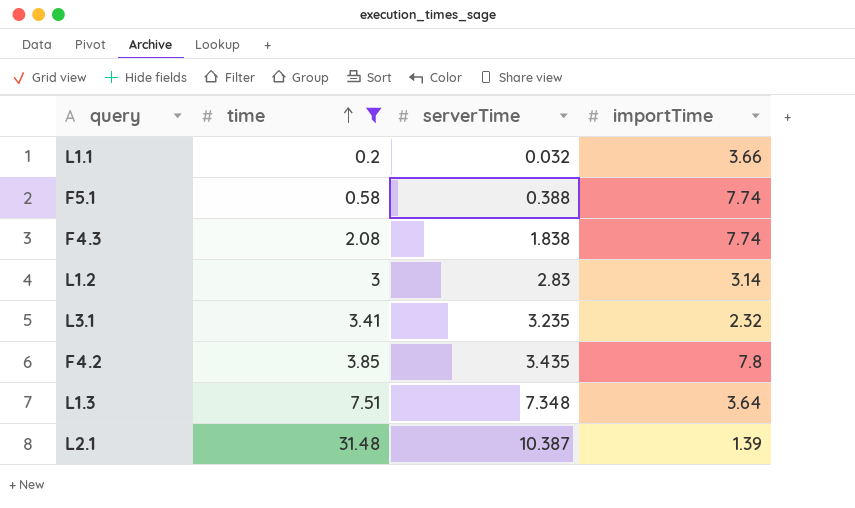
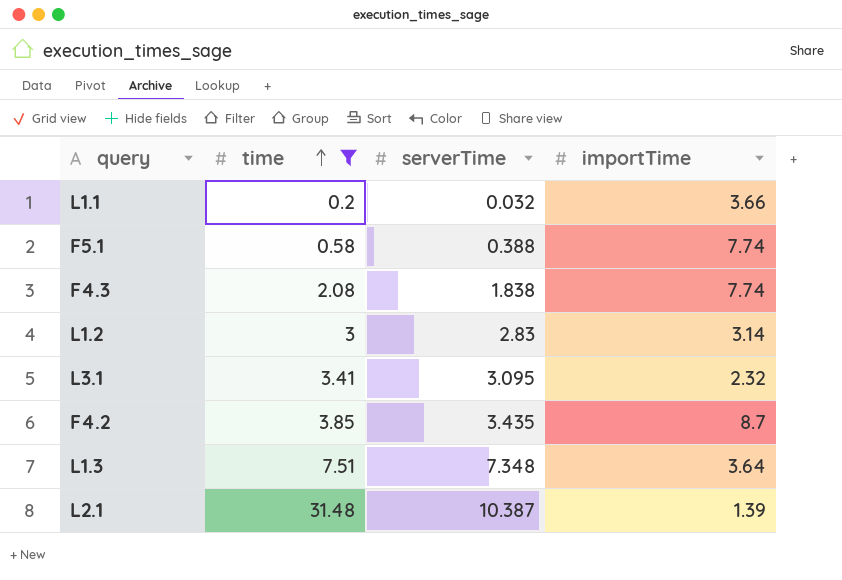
L3.1 | serverTime: 3.235 -> 3.095
F4.2 | importTime: 7.8 -> 8.7

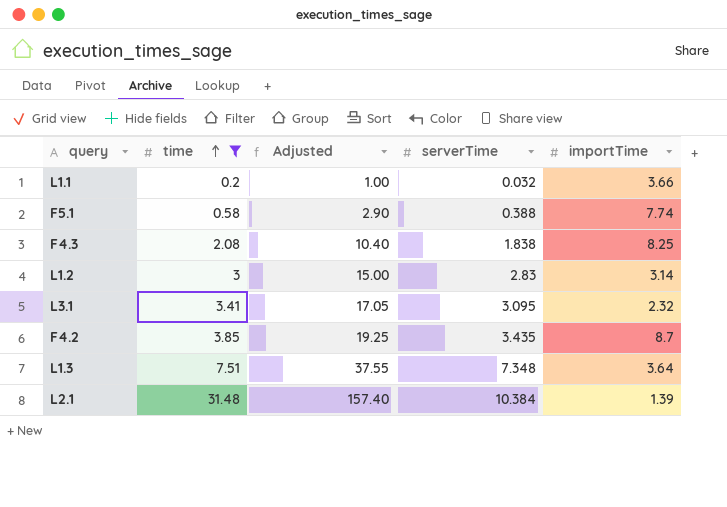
column Adjusted | formula: none -> [time] * 5
F4.3 | importTime: 7.74 -> 8.25
L2.1 | serverTime: 10.387 -> 10.384

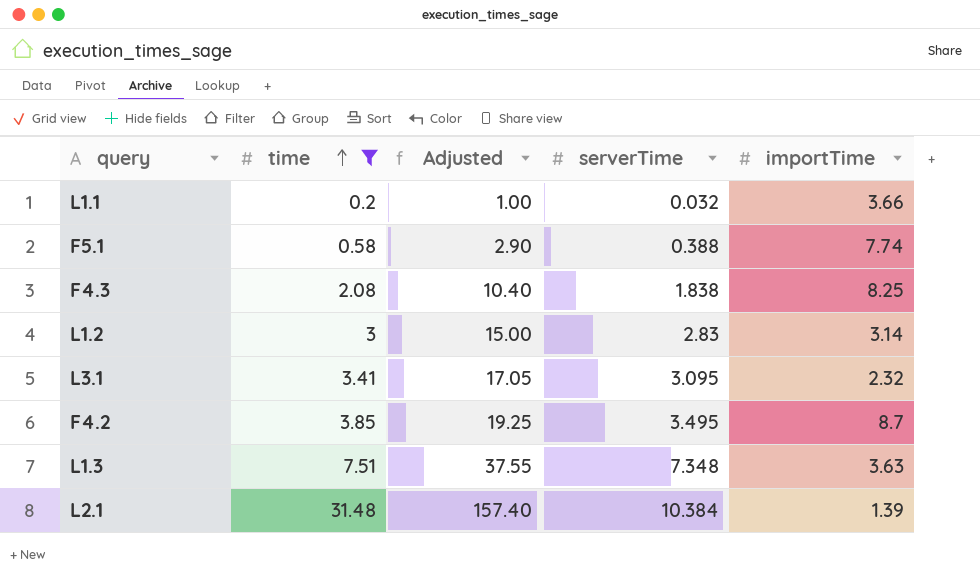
F4.2 | serverTime: 3.435 -> 3.495
L1.3 | importTime: 3.64 -> 3.63

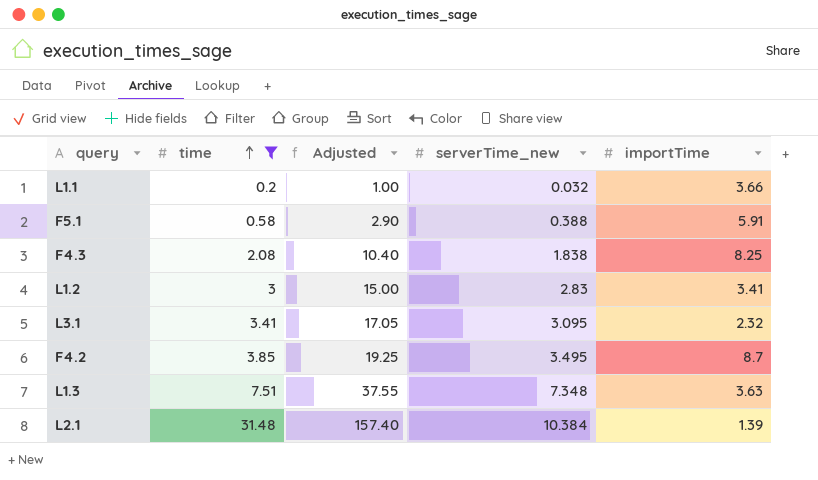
column name: serverTime -> serverTime_new
F5.1 | importTime: 7.74 -> 5.91
L1.2 | importTime: 3.14 -> 3.41

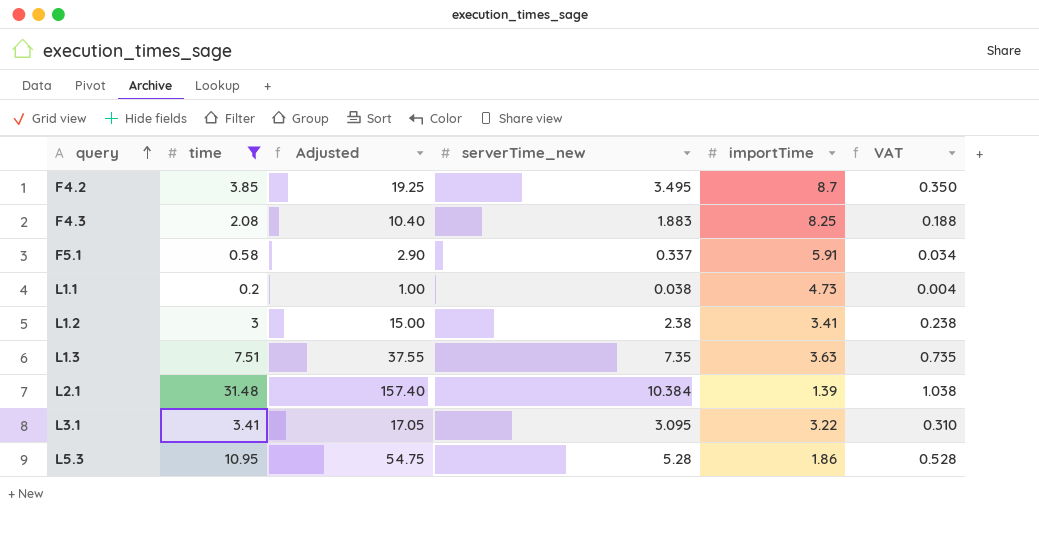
row order: time ascending -> query ascending
column VAT | formula: none -> [serverTime_new] * 0.1
F4.3 | serverTime_new: 1.838 -> 1.883
F5.1 | serverTime_new: 0.388 -> 0.337
L1.1 | serverTime_new: 0.032 -> 0.038
L1.1 | importTime: 3.66 -> 4.73
L1.2 | serverTime_new: 2.83 -> 2.38
L1.3 | serverTime_new: 7.348 -> 7.35
L3.1 | importTime: 2.32 -> 3.22
row L5.3: none -> 10.95 | 54.75 | 5.28 | 1.86 | 0.528

